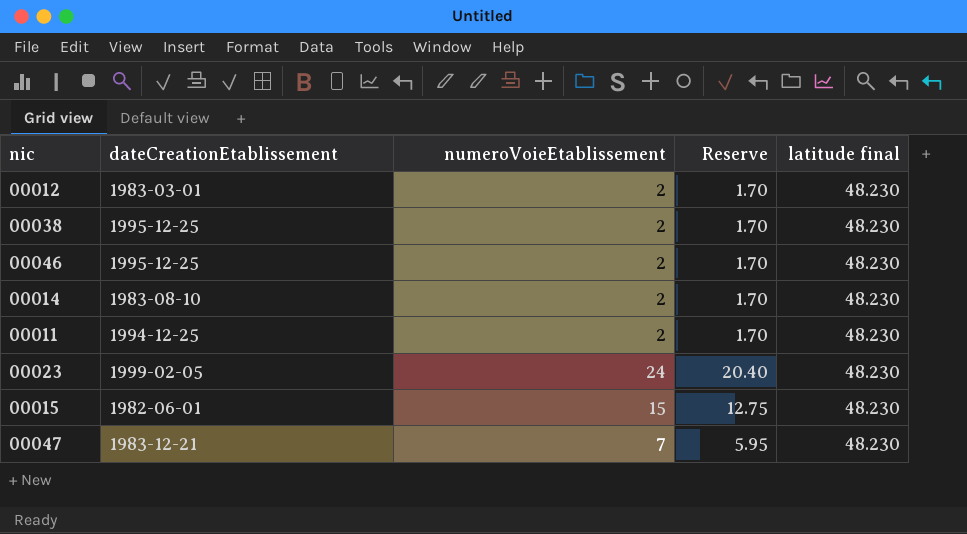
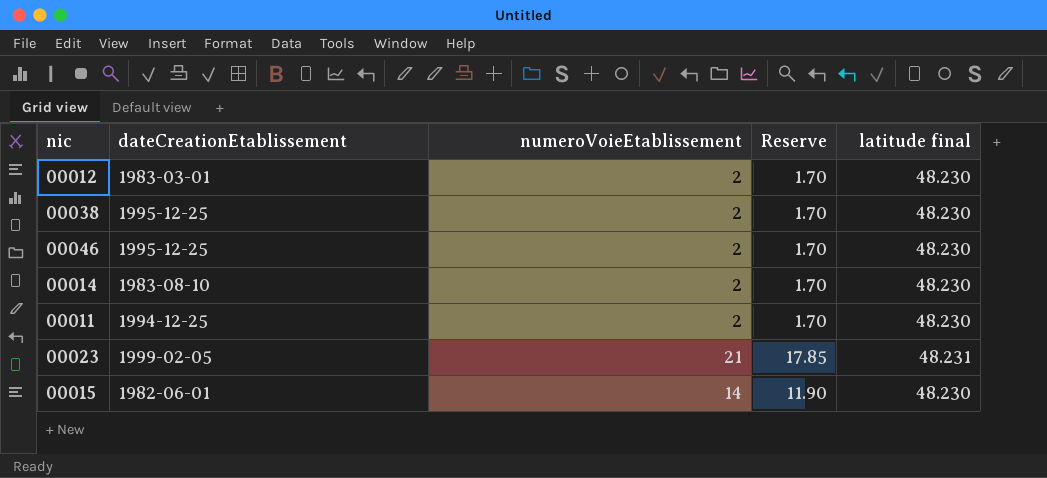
row 00047: 1983-12-21 | 7 | 5.95 | 48.230 -> none
00023 | numeroVoieEtablissement: 24 -> 21
00023 | Reserve: 20.40 -> 17.85
00023 | latitude final: 48.230 -> 48.231
00015 | numeroVoieEtablissement: 15 -> 14
00015 | Reserve: 12.75 -> 11.90

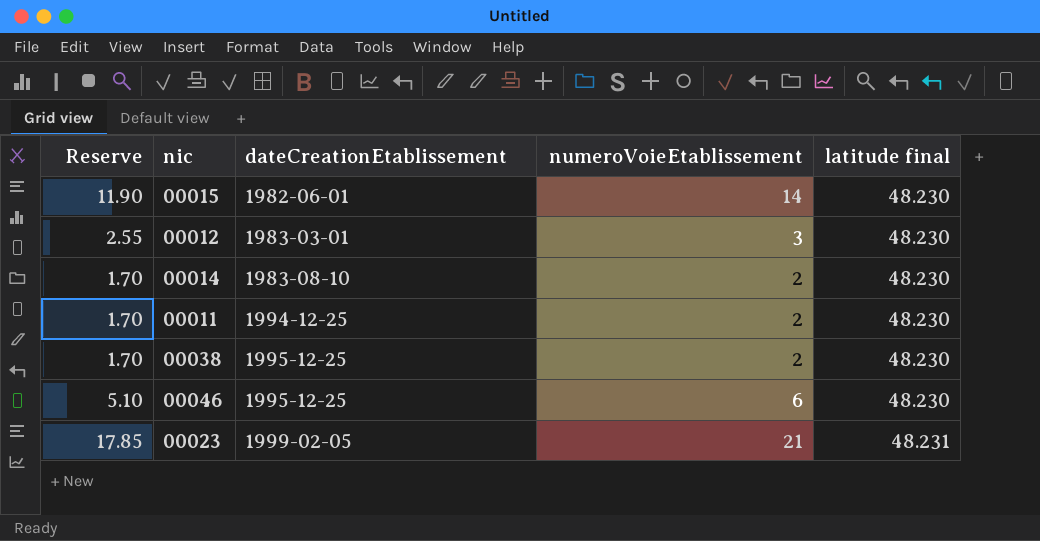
row order: none -> dateCreationEtablissement ascending
column Reserve | position: 4 -> 1
00012 | Reserve: 1.70 -> 2.55
00012 | numeroVoieEtablissement: 2 -> 3
00046 | Reserve: 1.70 -> 5.10
00046 | numeroVoieEtablissement: 2 -> 6

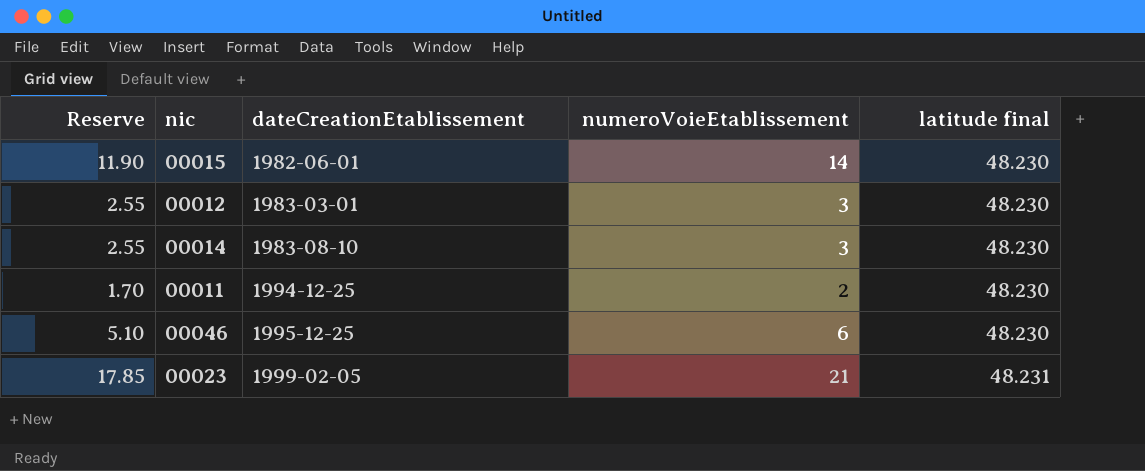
row 00038: 1.70 | 1995-12-25 | 2 | 48.230 -> none
00014 | Reserve: 1.70 -> 2.55
00014 | numeroVoieEtablissement: 2 -> 3

